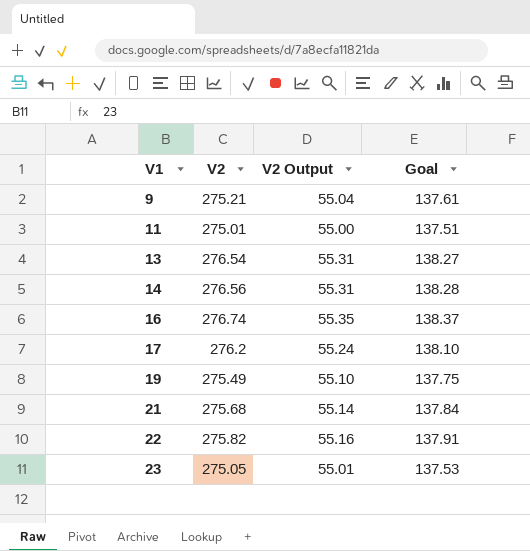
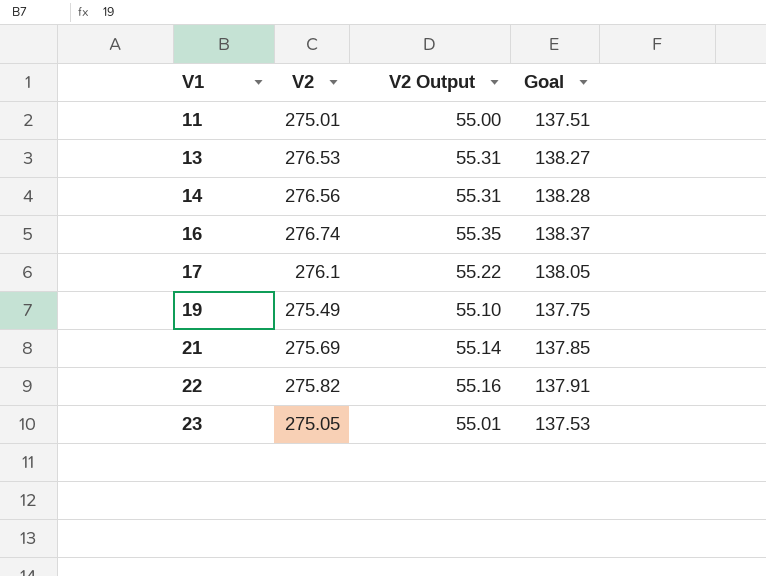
row 9: 275.21 | 55.04 | 137.61 -> none
13 | V2: 276.54 -> 276.53
17 | V2: 276.2 -> 276.1
17 | V2 Output: 55.24 -> 55.22
17 | Goal: 138.10 -> 138.05
21 | V2: 275.68 -> 275.69
21 | Goal: 137.84 -> 137.85

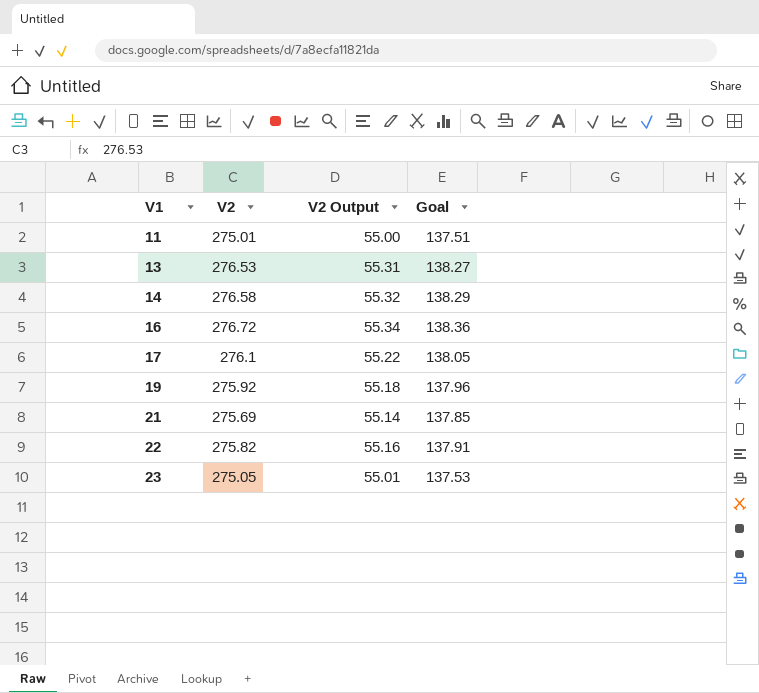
14 | V2: 276.56 -> 276.58
14 | V2 Output: 55.31 -> 55.32
14 | Goal: 138.28 -> 138.29
16 | V2: 276.74 -> 276.72
16 | V2 Output: 55.35 -> 55.34
16 | Goal: 138.37 -> 138.36
19 | V2: 275.49 -> 275.92
19 | V2 Output: 55.10 -> 55.18
19 | Goal: 137.75 -> 137.96

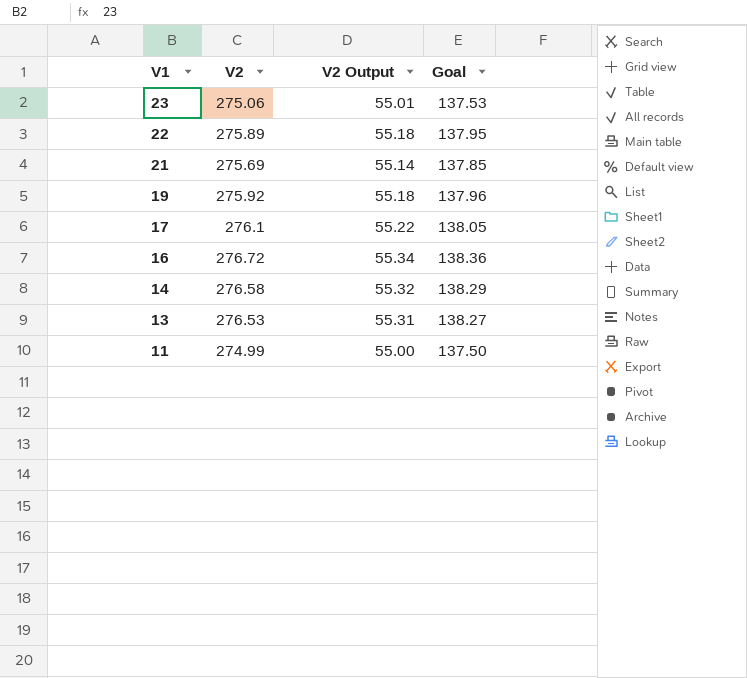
row order: V1 ascending -> V1 descending
23 | V2: 275.05 -> 275.06
22 | V2: 275.82 -> 275.89
22 | V2 Output: 55.16 -> 55.18
22 | Goal: 137.91 -> 137.95
11 | V2: 275.01 -> 274.99
11 | Goal: 137.51 -> 137.50

